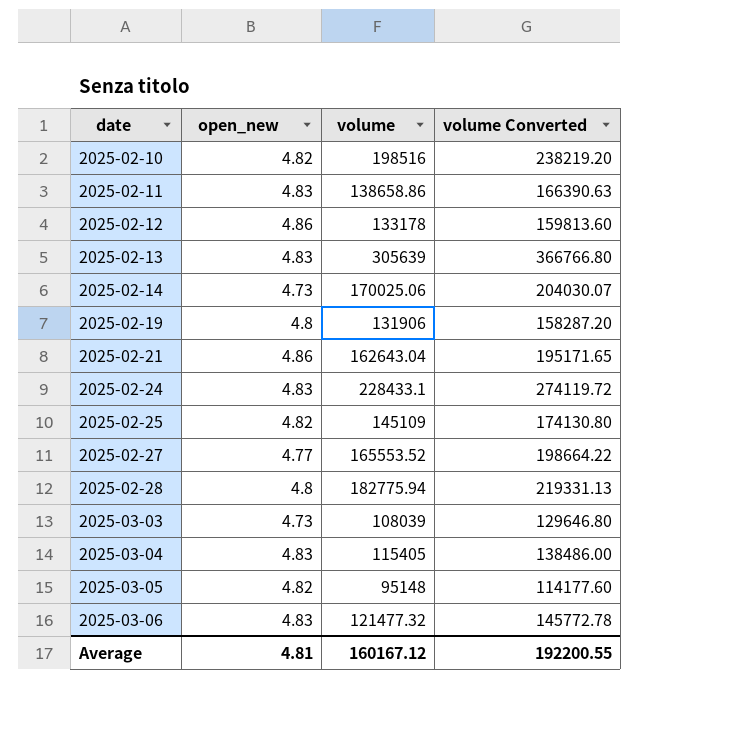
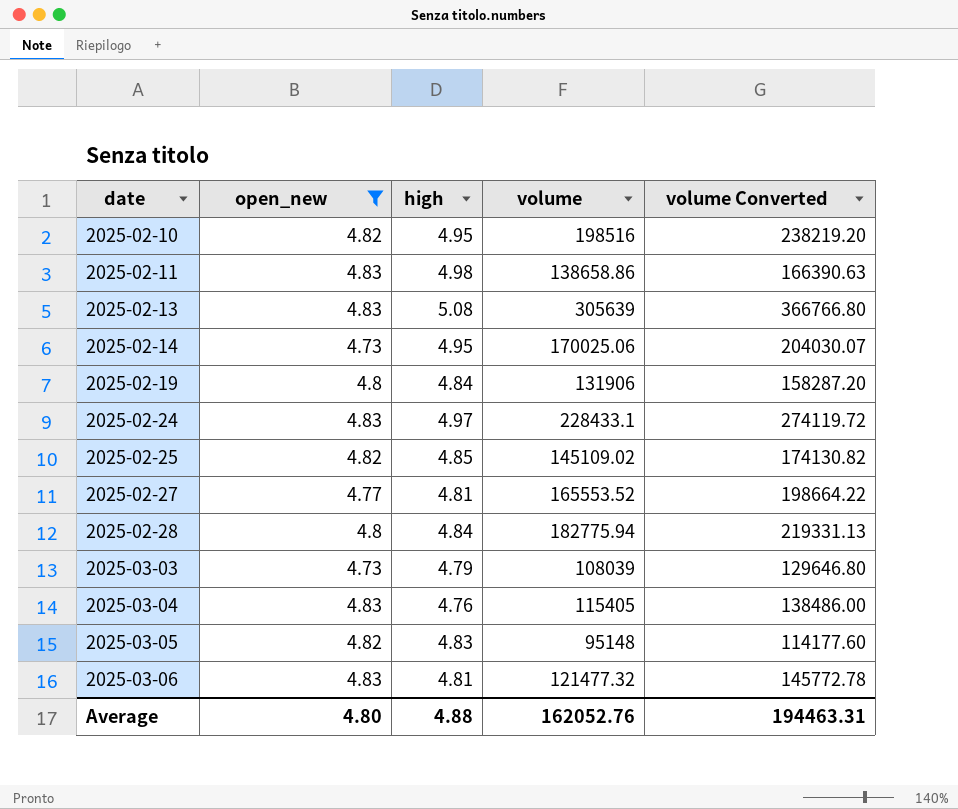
filter: none -> open_new != 4.86
column high | position: none -> 3
2025-02-25 | volume: 145109 -> 145109.02
2025-02-25 | volume Converted: 174130.80 -> 174130.82
Average | open_new: 4.81 -> 4.80
Average | volume: 160167.12 -> 162052.76
Average | volume Converted: 192200.55 -> 194463.31

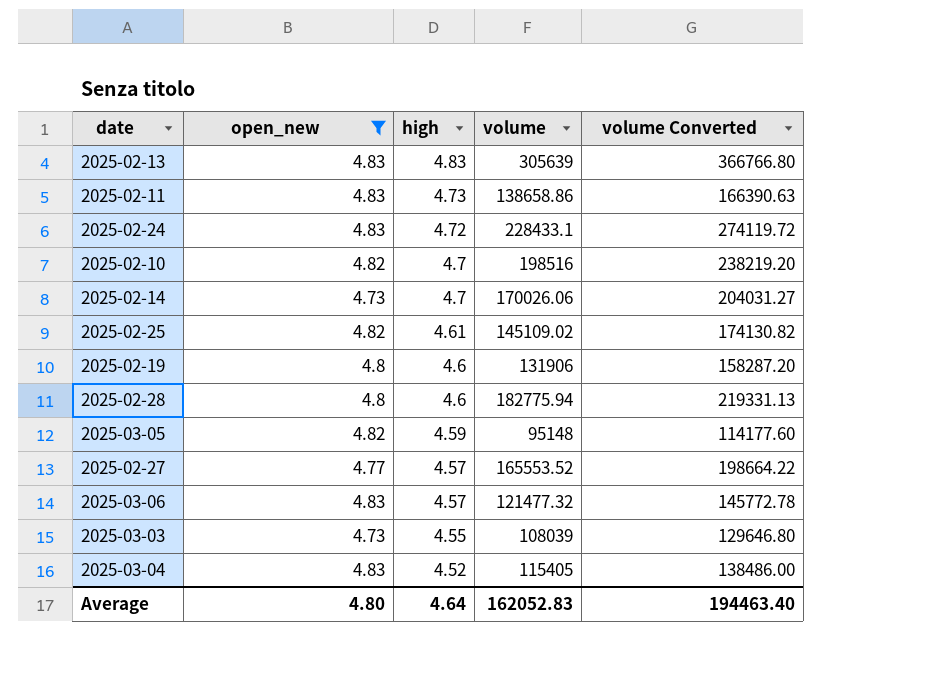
row order: date ascending -> high descending
2025-02-13 | high: 5.08 -> 4.83
2025-02-11 | high: 4.98 -> 4.73
2025-02-24 | high: 4.97 -> 4.72
2025-02-10 | high: 4.95 -> 4.7
2025-02-14 | high: 4.95 -> 4.7
2025-02-14 | volume: 170025.06 -> 170026.06
2025-02-14 | volume Converted: 204030.07 -> 204031.27
2025-02-25 | high: 4.85 -> 4.61
2025-02-19 | high: 4.84 -> 4.6
2025-02-28 | high: 4.84 -> 4.6
2025-03-05 | high: 4.83 -> 4.59
2025-02-27 | high: 4.81 -> 4.57
2025-03-06 | high: 4.81 -> 4.57
2025-03-03 | high: 4.79 -> 4.55
2025-03-04 | high: 4.76 -> 4.52
Average | high: 4.88 -> 4.64
Average | volume: 162052.76 -> 162052.83
Average | volume Converted: 194463.31 -> 194463.40

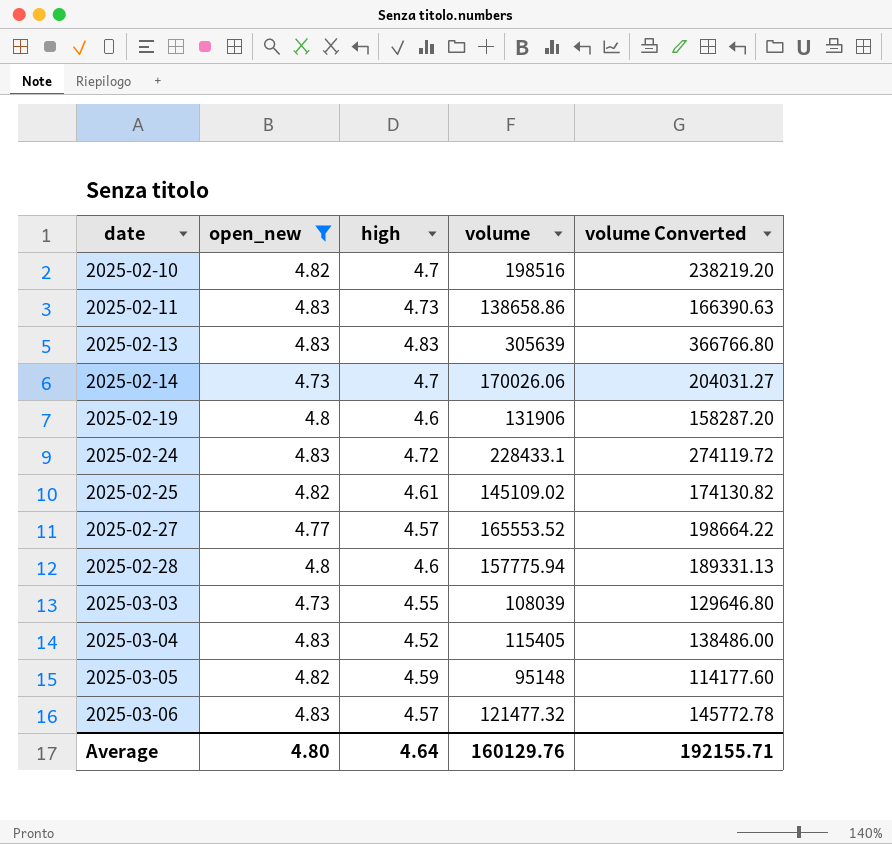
row order: high descending -> date ascending
2025-02-28 | volume: 182775.94 -> 157775.94
2025-02-28 | volume Converted: 219331.13 -> 189331.13
Average | volume: 162052.83 -> 160129.76
Average | volume Converted: 194463.40 -> 192155.71

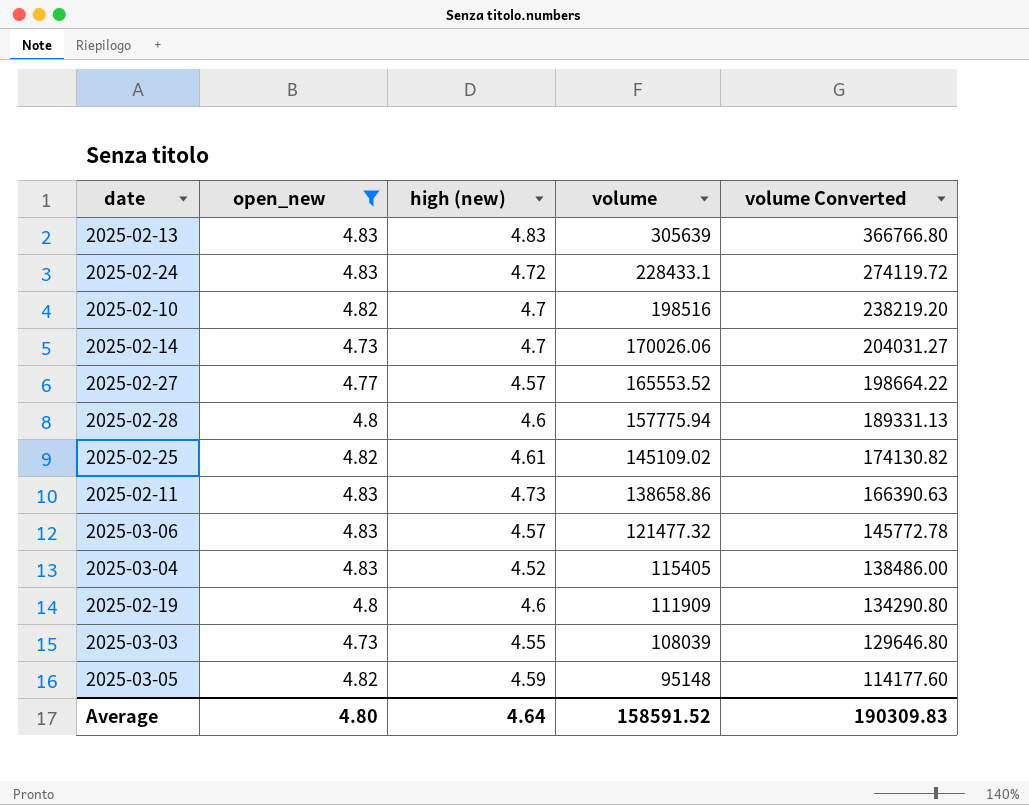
row order: date ascending -> volume descending
column name: high -> high (new)
2025-02-19 | volume: 131906 -> 111909
2025-02-19 | volume Converted: 158287.20 -> 134290.80
Average | volume: 160129.76 -> 158591.52
Average | volume Converted: 192155.71 -> 190309.83

